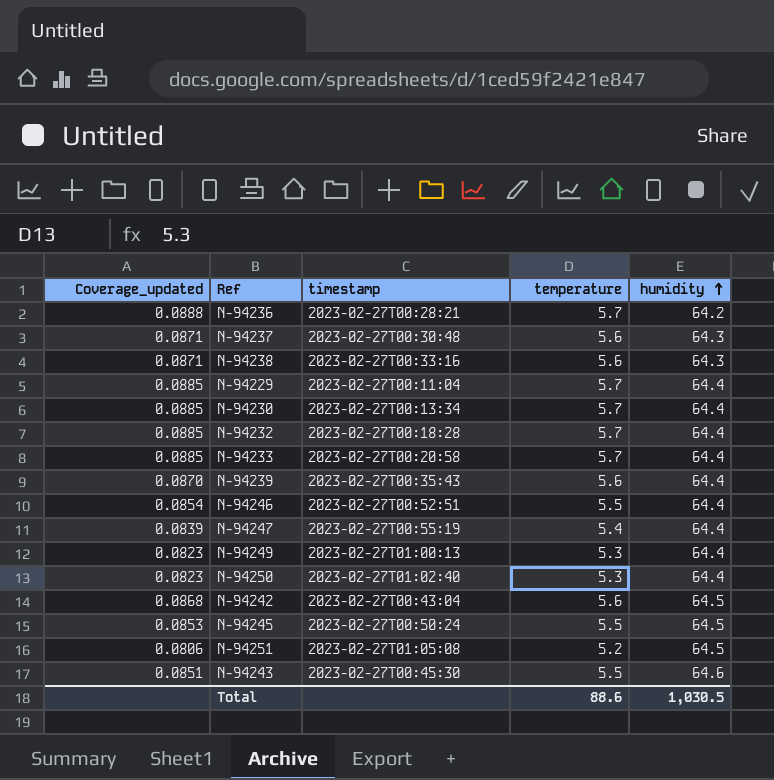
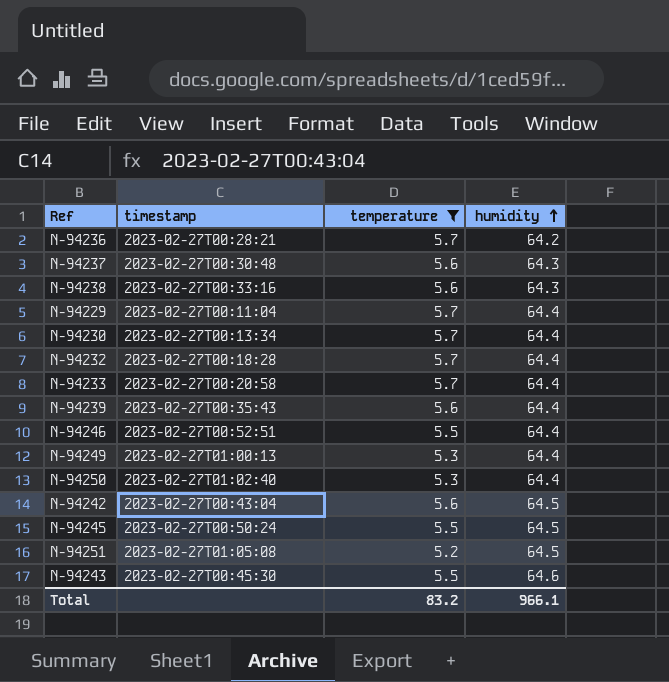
filter: none -> temperature != 5.4
column Coverage_updated | formula: [temperature] / [humidity] -> none
Total | temperature: 88.6 -> 83.2
Total | humidity: 1,030.5 -> 966.1

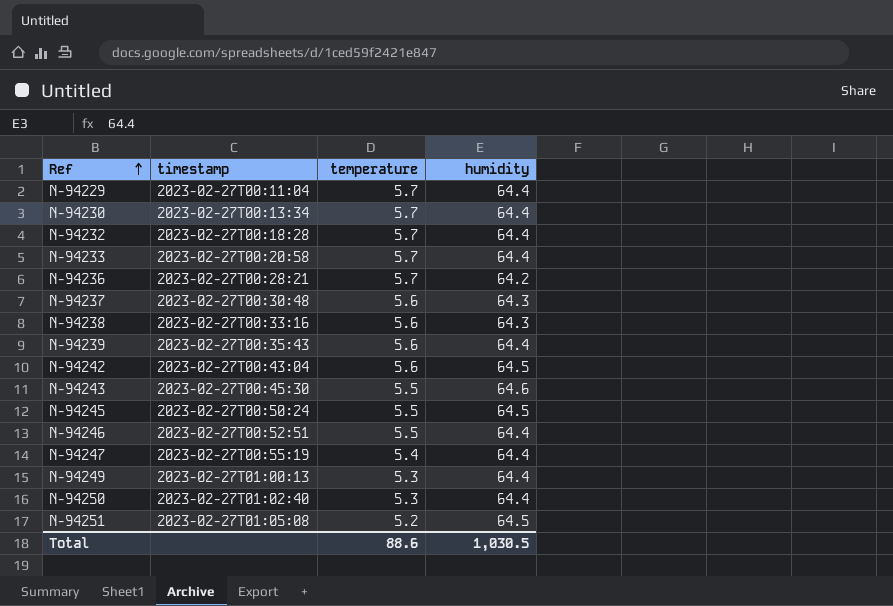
filter: temperature != 5.4 -> none
row order: humidity ascending -> Ref ascending
Total | temperature: 83.2 -> 88.6
Total | humidity: 966.1 -> 1,030.5

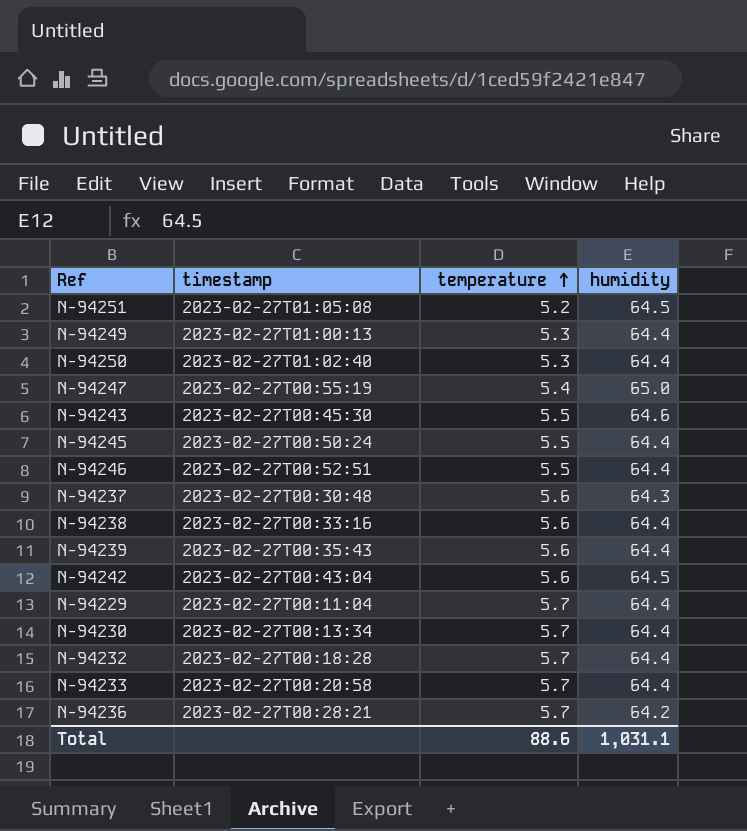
row order: Ref ascending -> temperature ascending
N-94247 | humidity: 64.4 -> 65.0
N-94245 | humidity: 64.5 -> 64.4
N-94238 | humidity: 64.3 -> 64.4
Total | humidity: 1,030.5 -> 1,031.1

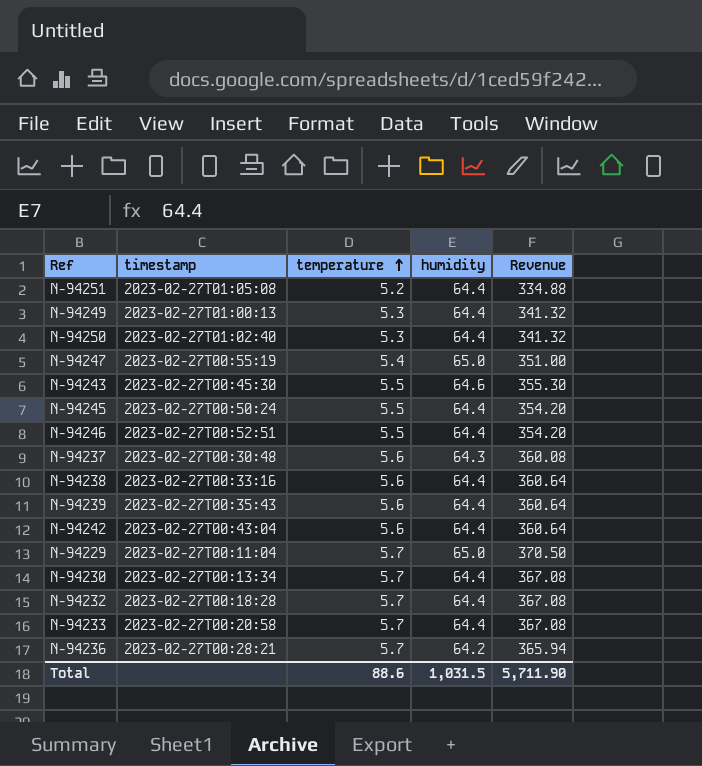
column Revenue | formula: none -> [temperature] * [humidity]
N-94251 | humidity: 64.5 -> 64.4
N-94242 | humidity: 64.5 -> 64.4
N-94229 | humidity: 64.4 -> 65.0
Total | humidity: 1,031.1 -> 1,031.5

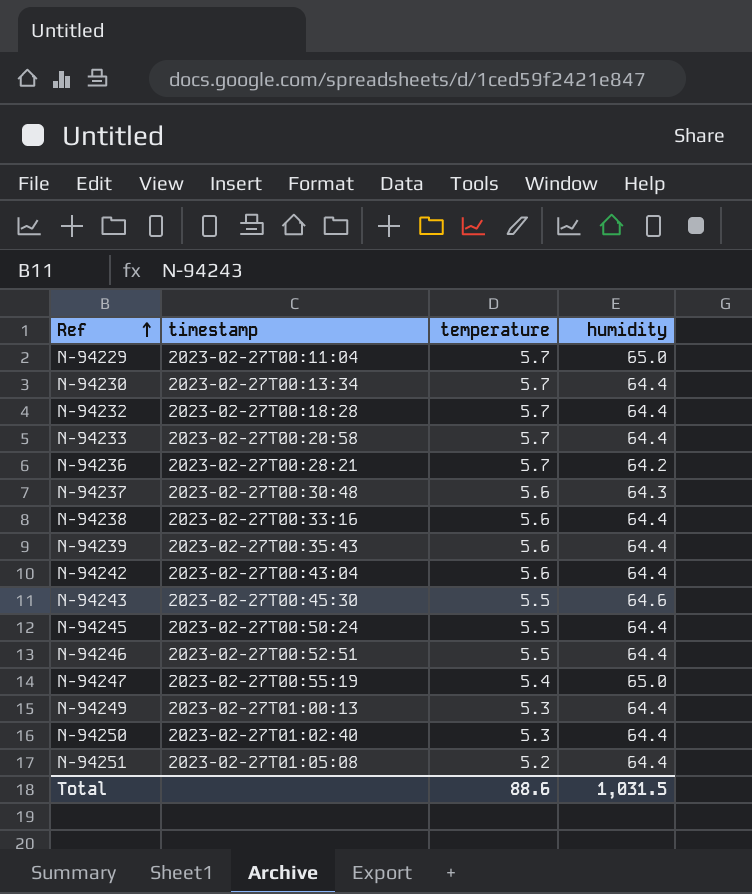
row order: temperature ascending -> Ref ascending
column Revenue | formula: [temperature] * [humidity] -> none

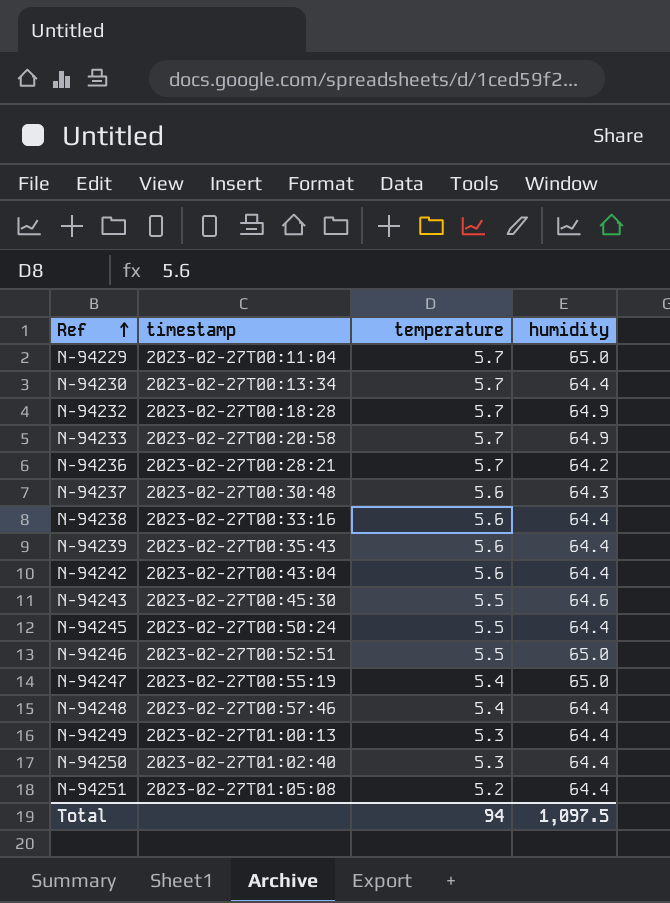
N-94232 | humidity: 64.4 -> 64.9
N-94233 | humidity: 64.4 -> 64.9
N-94246 | humidity: 64.4 -> 65.0
row N-94248: none -> 2023-02-27T00:57:46 | 5.4 | 64.4
Total | temperature: 88.6 -> 94
Total | humidity: 1,031.5 -> 1,097.5

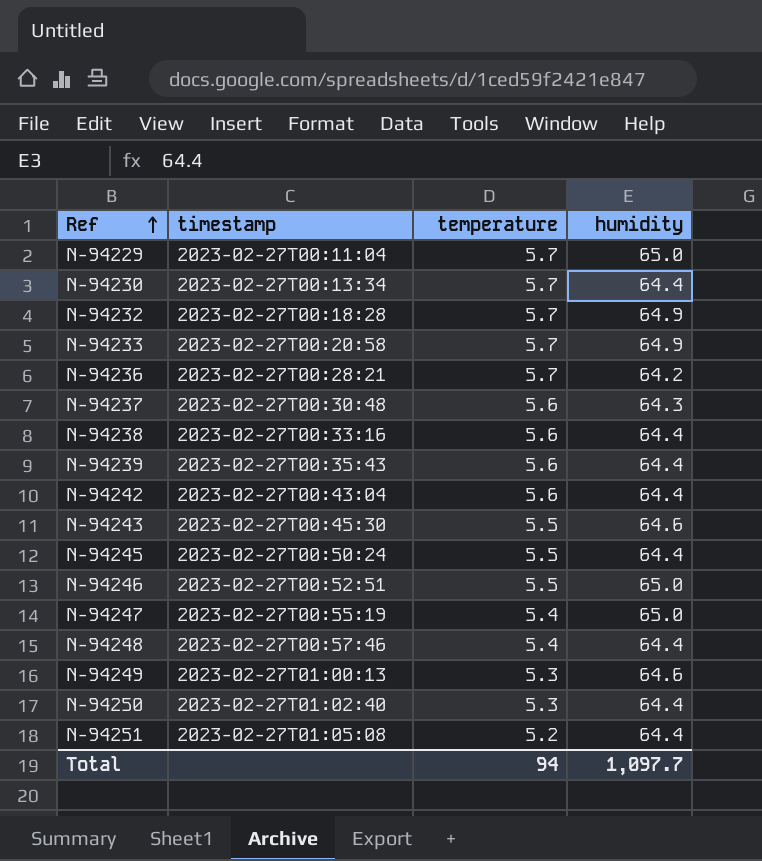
N-94249 | humidity: 64.4 -> 64.6
Total | humidity: 1,097.5 -> 1,097.7

